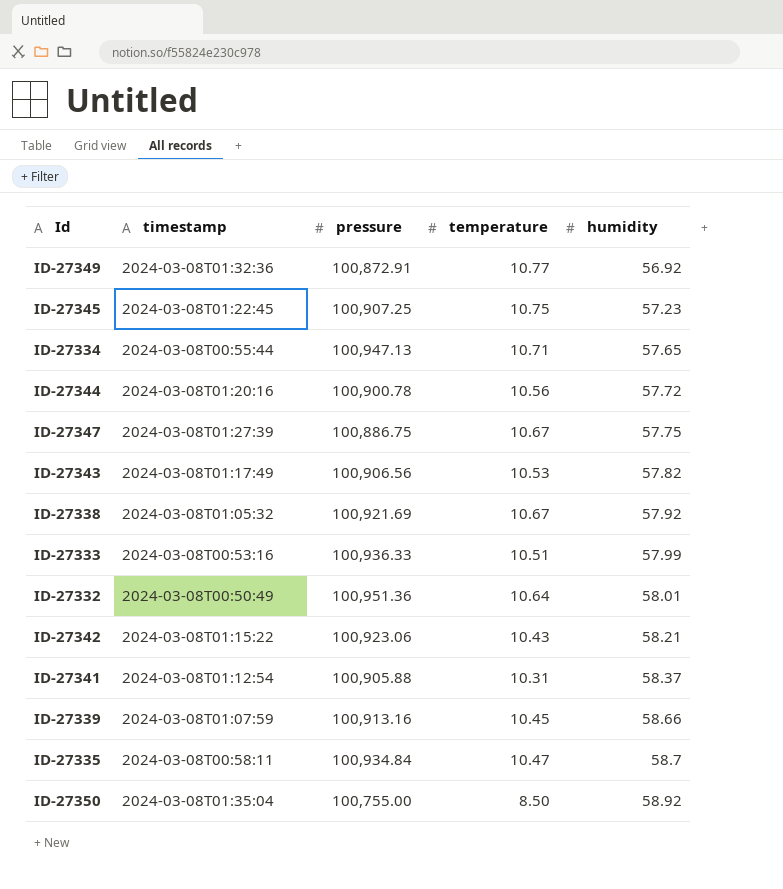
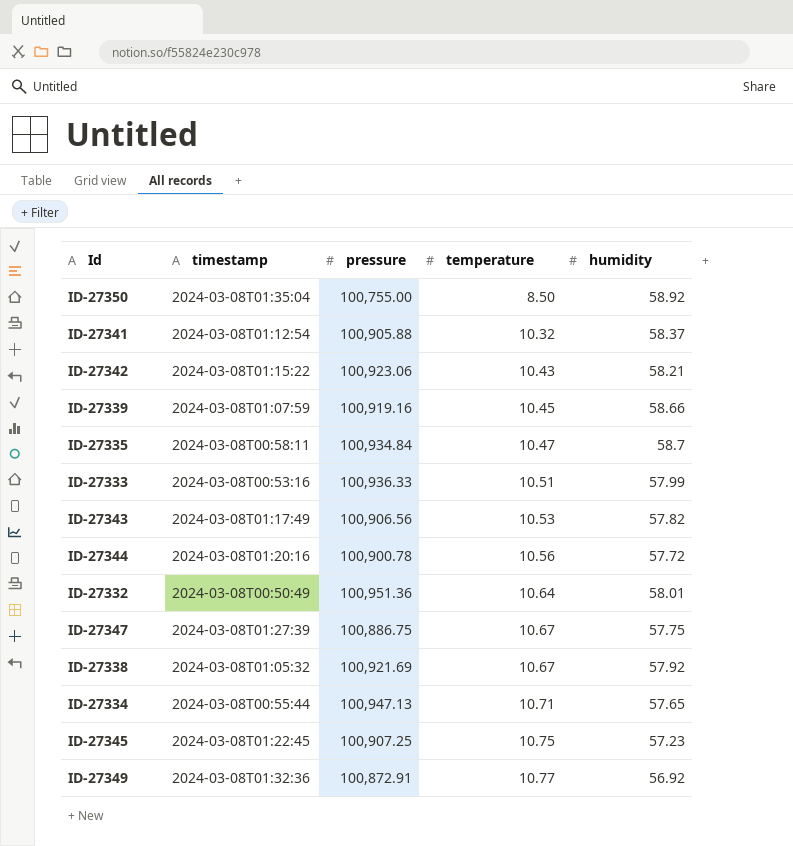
row order: humidity ascending -> temperature ascending
ID-27341 | temperature: 10.31 -> 10.32
ID-27339 | pressure: 100,913.16 -> 100,919.16

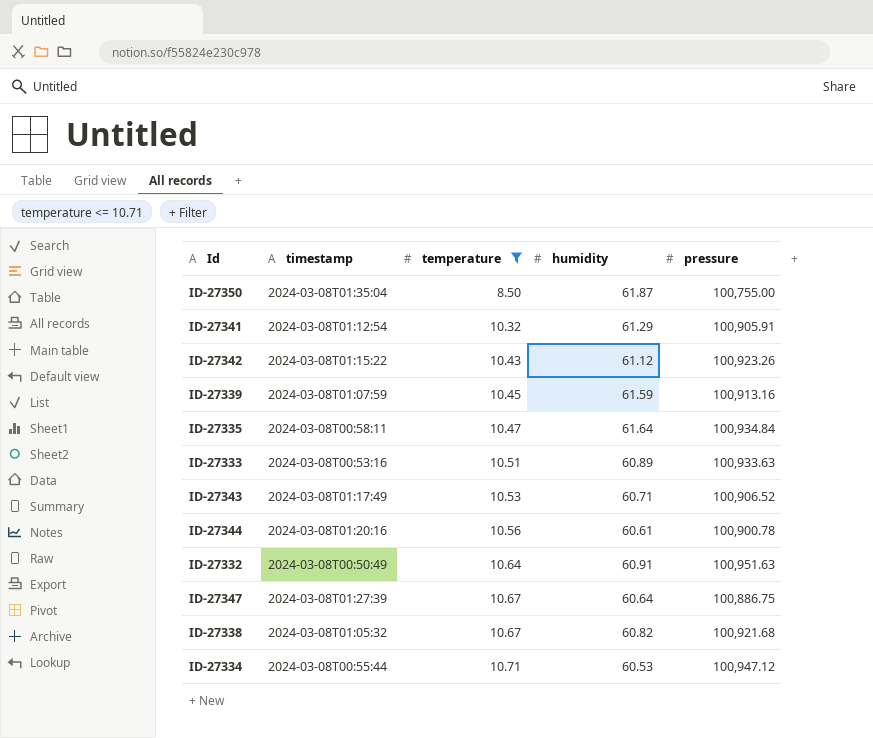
filter: none -> temperature <= 10.71
column pressure | position: 3 -> 5
ID-27350 | humidity: 58.92 -> 61.87
ID-27341 | humidity: 58.37 -> 61.29
ID-27341 | pressure: 100,905.88 -> 100,905.91
ID-27342 | humidity: 58.21 -> 61.12
ID-27342 | pressure: 100,923.06 -> 100,923.26
ID-27339 | humidity: 58.66 -> 61.59
ID-27339 | pressure: 100,919.16 -> 100,913.16
ID-27335 | humidity: 58.7 -> 61.64
ID-27333 | humidity: 57.99 -> 60.89
ID-27333 | pressure: 100,936.33 -> 100,933.63
ID-27343 | humidity: 57.82 -> 60.71
ID-27343 | pressure: 100,906.56 -> 100,906.52
ID-27344 | humidity: 57.72 -> 60.61
ID-27332 | humidity: 58.01 -> 60.91
ID-27332 | pressure: 100,951.36 -> 100,951.63
ID-27347 | humidity: 57.75 -> 60.64
ID-27338 | humidity: 57.92 -> 60.82
ID-27338 | pressure: 100,921.69 -> 100,921.68
ID-27334 | humidity: 57.65 -> 60.53
ID-27334 | pressure: 100,947.13 -> 100,947.12

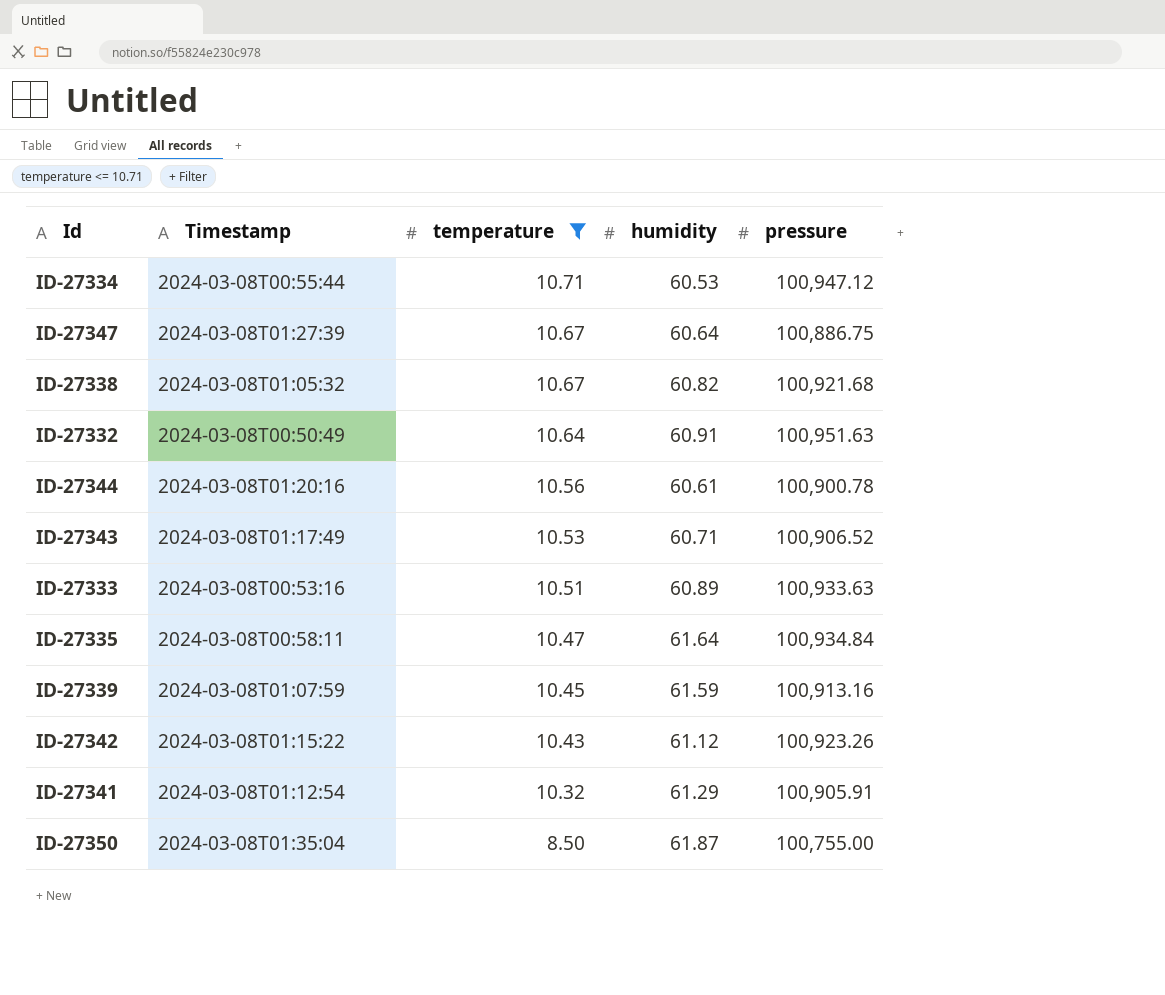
row order: temperature ascending -> temperature descending
column name: timestamp -> Timestamp

